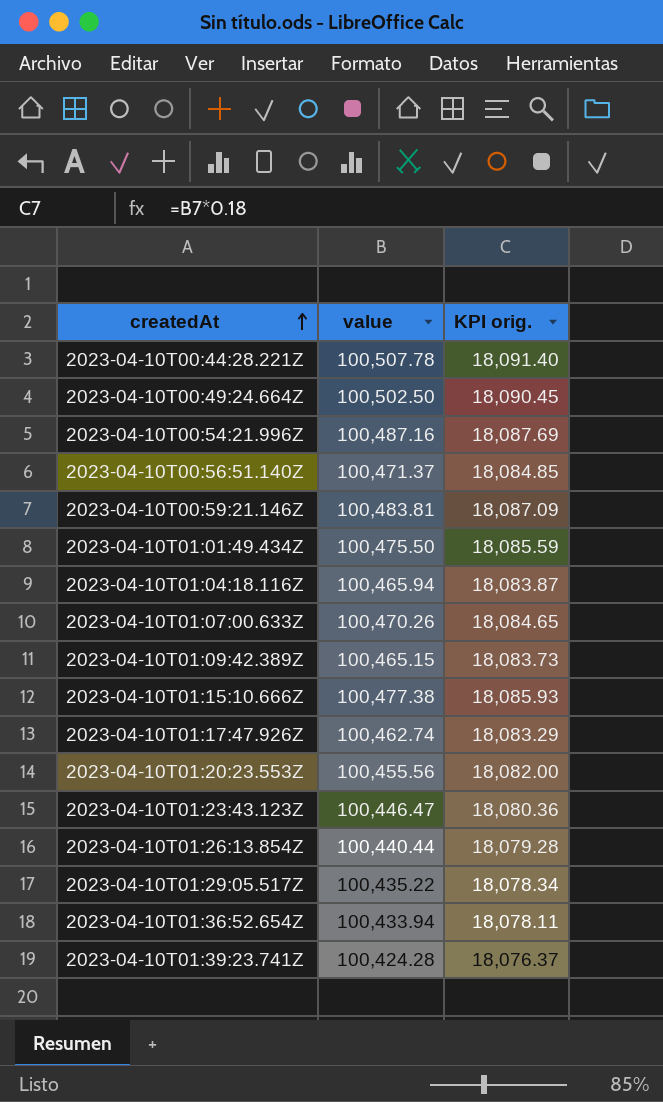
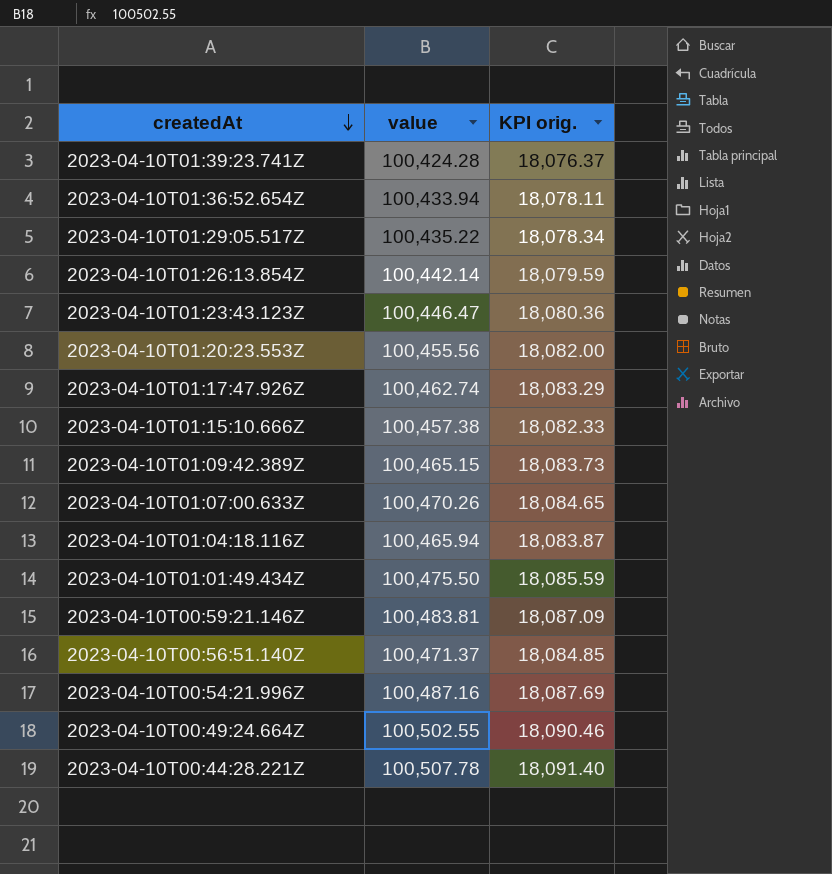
row order: createdAt ascending -> createdAt descending
2023-04-10T01:26:13.854Z | value: 100,440.44 -> 100,442.14
2023-04-10T01:26:13.854Z | KPI orig.: 18,079.28 -> 18,079.59
2023-04-10T01:15:10.666Z | value: 100,477.38 -> 100,457.38
2023-04-10T01:15:10.666Z | KPI orig.: 18,085.93 -> 18,082.33
2023-04-10T00:49:24.664Z | value: 100,502.50 -> 100,502.55
2023-04-10T00:49:24.664Z | KPI orig.: 18,090.45 -> 18,090.46

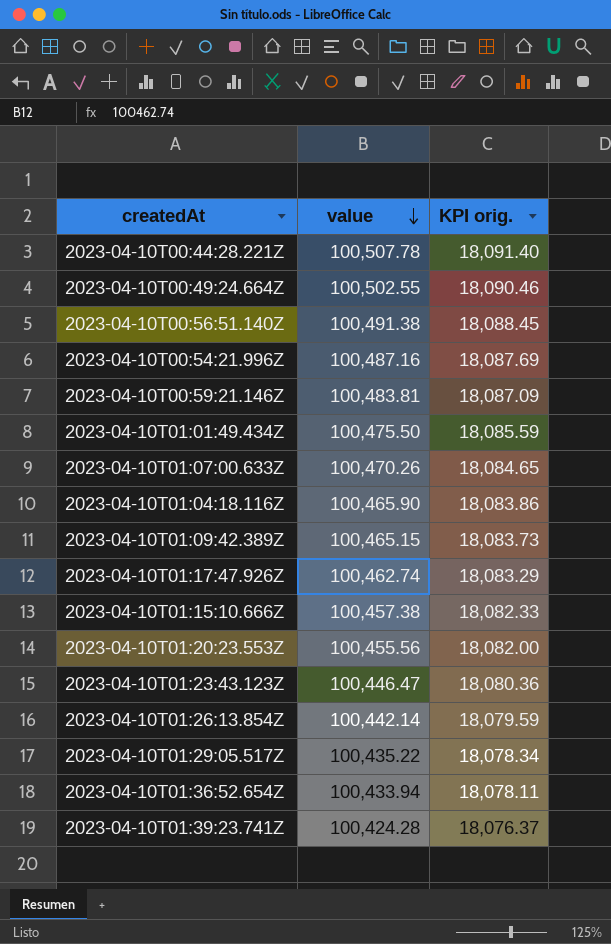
row order: createdAt descending -> value descending
2023-04-10T00:56:51.140Z | value: 100,471.37 -> 100,491.38
2023-04-10T00:56:51.140Z | KPI orig.: 18,084.85 -> 18,088.45
2023-04-10T01:04:18.116Z | value: 100,465.94 -> 100,465.90
2023-04-10T01:04:18.116Z | KPI orig.: 18,083.87 -> 18,083.86

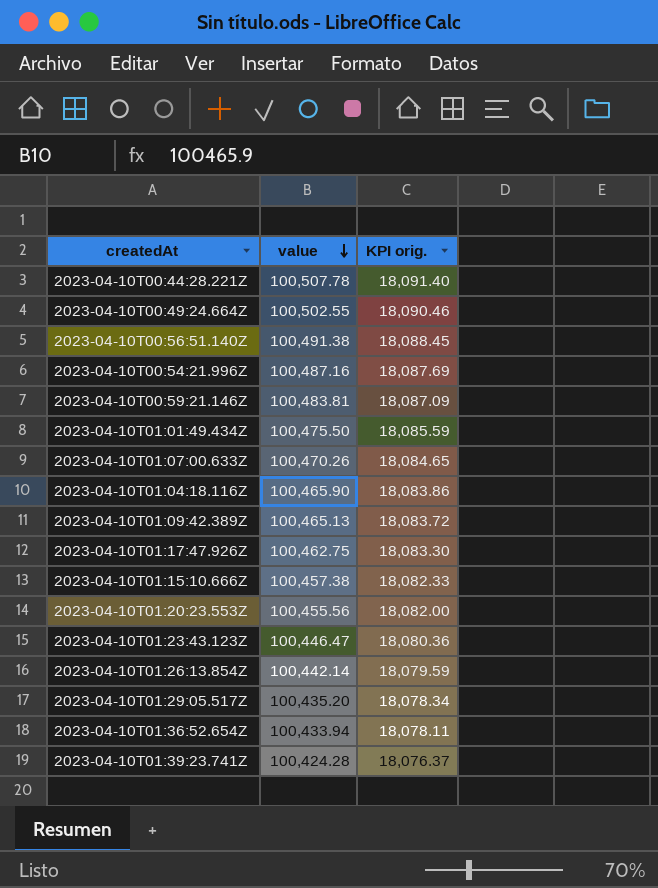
2023-04-10T01:09:42.389Z | value: 100,465.15 -> 100,465.13
2023-04-10T01:09:42.389Z | KPI orig.: 18,083.73 -> 18,083.72
2023-04-10T01:17:47.926Z | value: 100,462.74 -> 100,462.75
2023-04-10T01:17:47.926Z | KPI orig.: 18,083.29 -> 18,083.30
2023-04-10T01:29:05.517Z | value: 100,435.22 -> 100,435.20

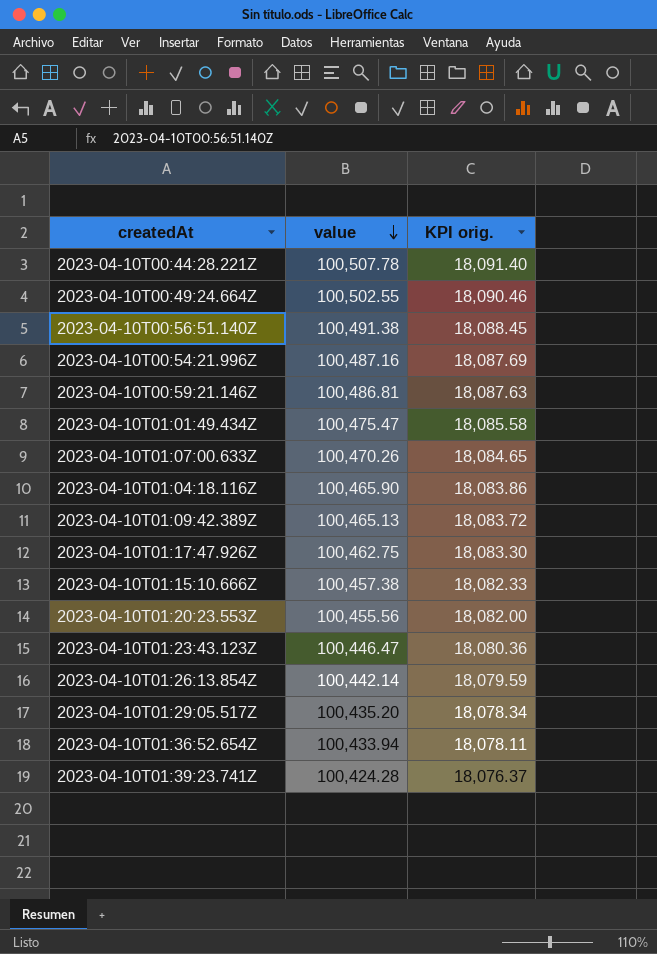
2023-04-10T00:59:21.146Z | value: 100,483.81 -> 100,486.81
2023-04-10T00:59:21.146Z | KPI orig.: 18,087.09 -> 18,087.63
2023-04-10T01:01:49.434Z | value: 100,475.50 -> 100,475.47
2023-04-10T01:01:49.434Z | KPI orig.: 18,085.59 -> 18,085.58

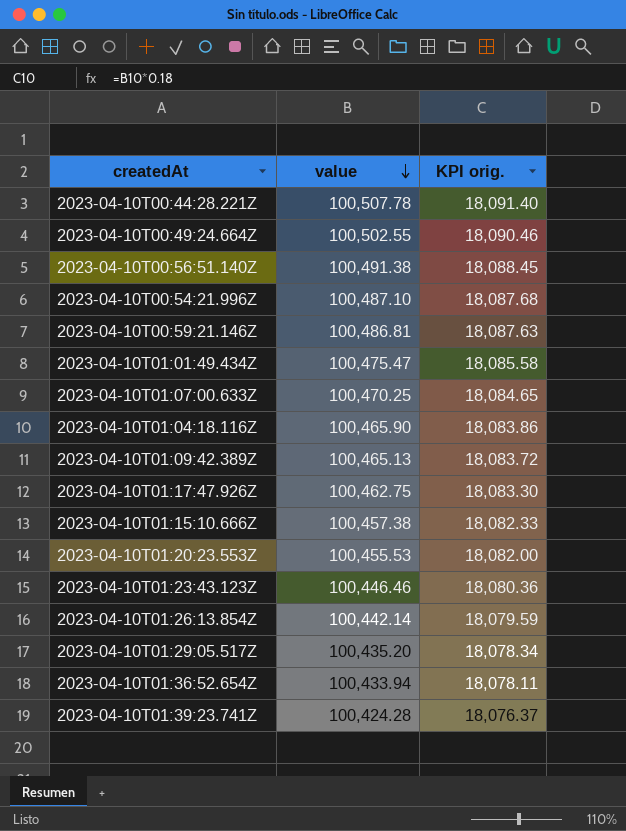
2023-04-10T00:54:21.996Z | value: 100,487.16 -> 100,487.10
2023-04-10T00:54:21.996Z | KPI orig.: 18,087.69 -> 18,087.68
2023-04-10T01:07:00.633Z | value: 100,470.26 -> 100,470.25
2023-04-10T01:20:23.553Z | value: 100,455.56 -> 100,455.53
2023-04-10T01:23:43.123Z | value: 100,446.47 -> 100,446.46

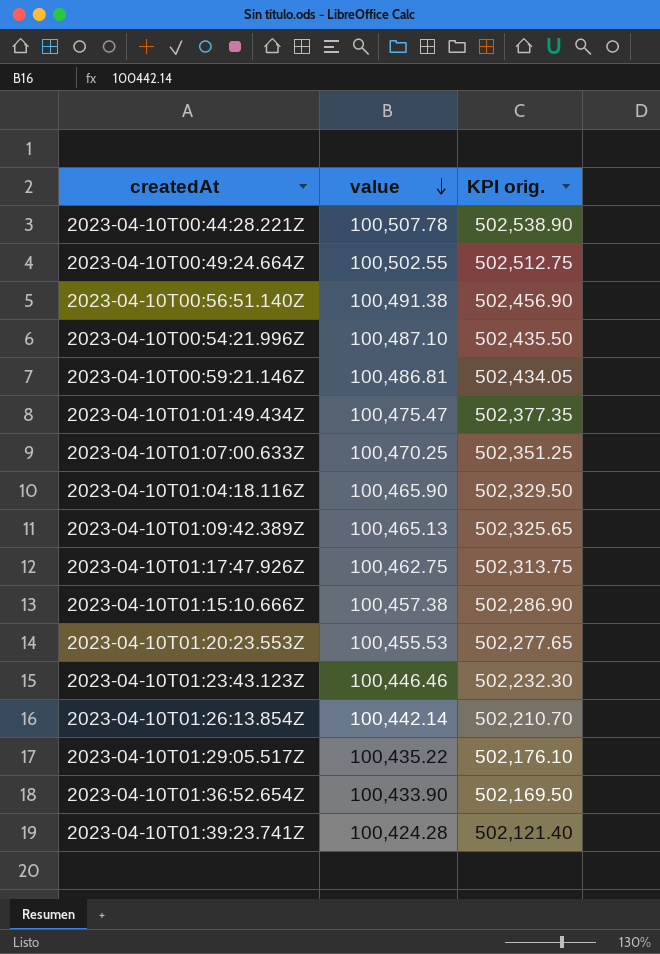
column KPI orig. | formula: [value] * 0.18 -> [value] * 5
2023-04-10T01:29:05.517Z | value: 100,435.20 -> 100,435.22
2023-04-10T01:36:52.654Z | value: 100,433.94 -> 100,433.90

